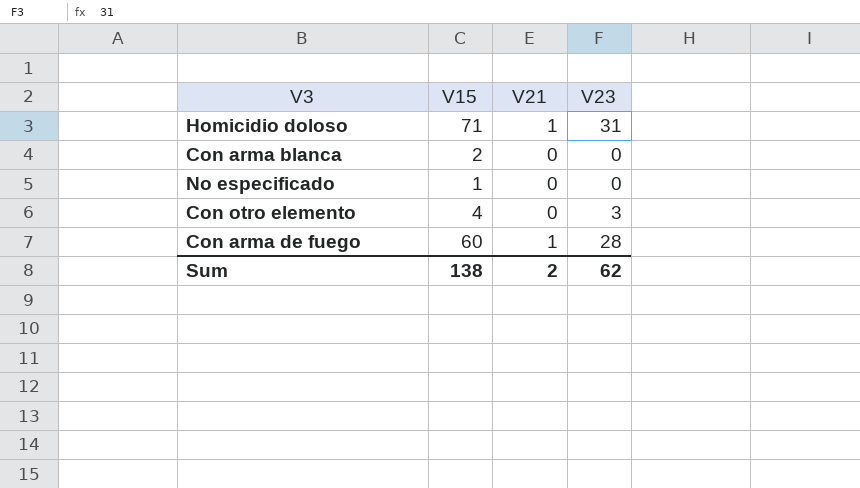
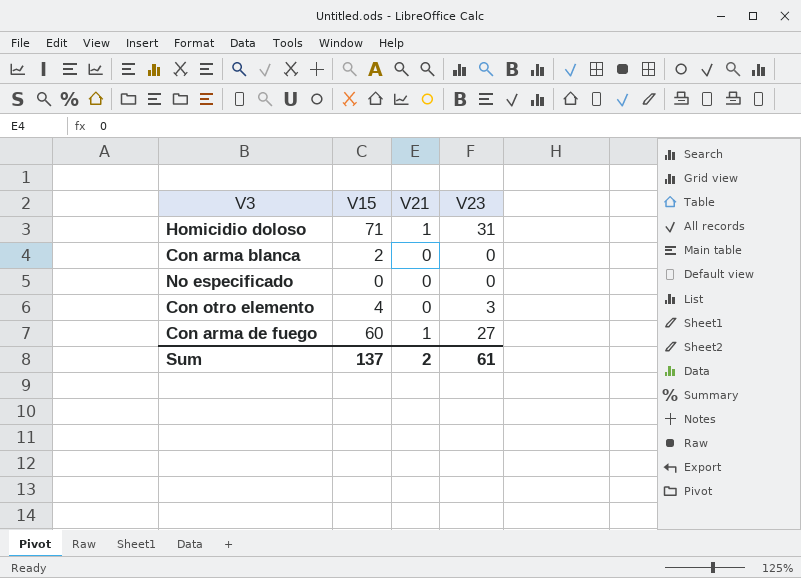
No especificado | V15: 1 -> 0
Con arma de fuego | V23: 28 -> 27
Sum | V15: 138 -> 137
Sum | V23: 62 -> 61

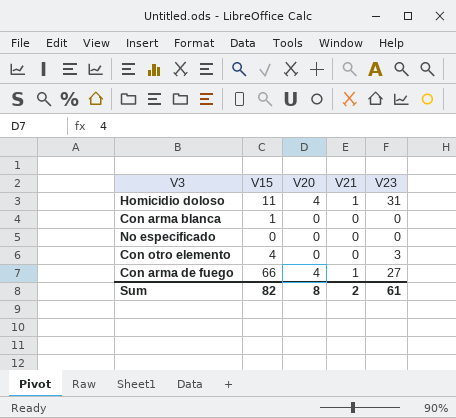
column V20 | position: none -> 3
Homicidio doloso | V15: 71 -> 11
Con arma blanca | V15: 2 -> 1
Con arma de fuego | V15: 60 -> 66
Sum | V15: 137 -> 82

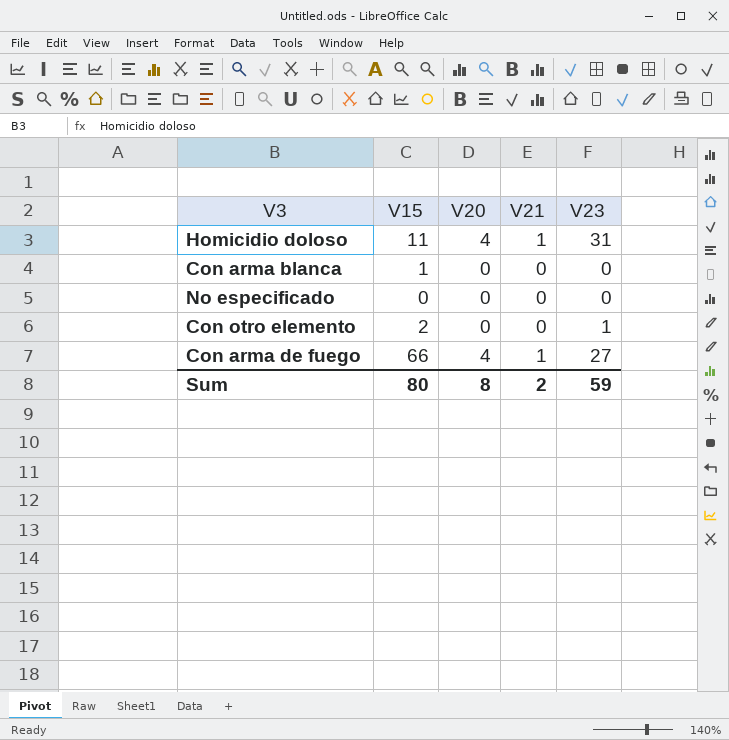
Con otro elemento | V15: 4 -> 2
Con otro elemento | V23: 3 -> 1
Sum | V15: 82 -> 80
Sum | V23: 61 -> 59

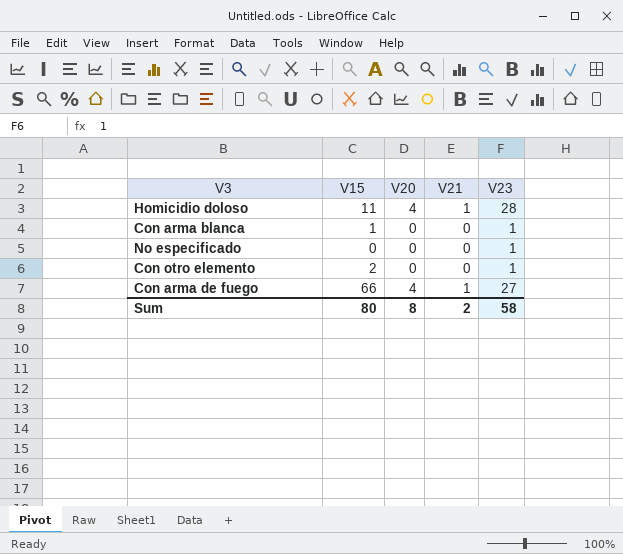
Homicidio doloso | V23: 31 -> 28
Con arma blanca | V23: 0 -> 1
No especificado | V23: 0 -> 1
Sum | V23: 59 -> 58

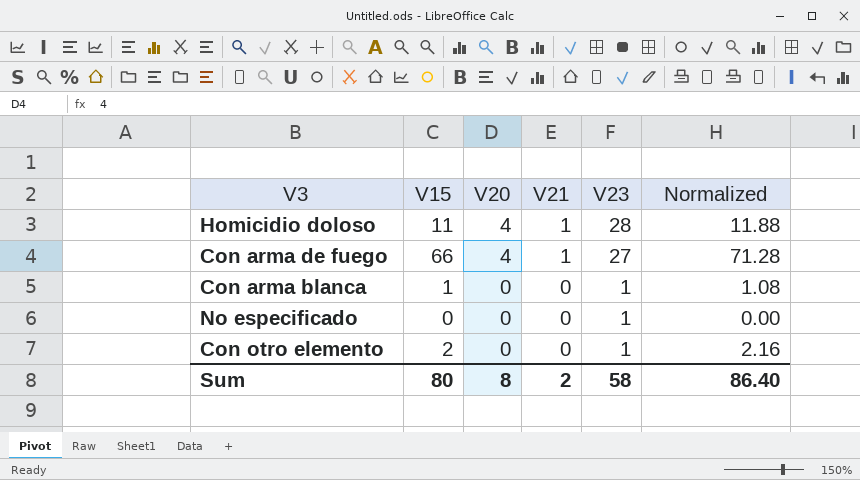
row order: none -> V20 descending
column Normalized | formula: none -> [V15] * 1.08

